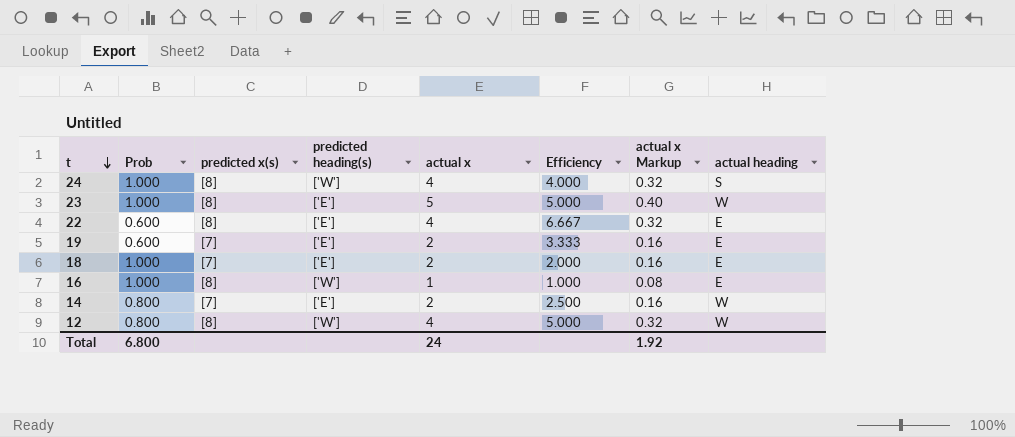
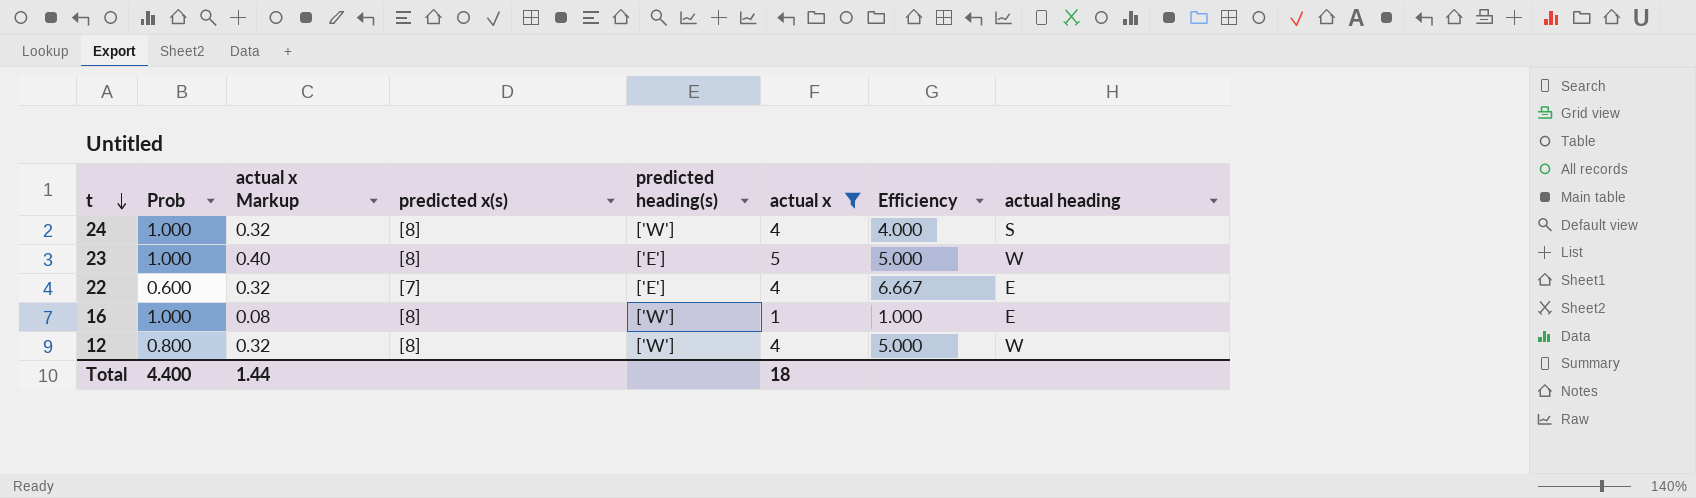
filter: none -> actual x != 2
column actual x Markup | position: 7 -> 3
22 | predicted x(s): [8] -> [7]
Total | Prob: 6.800 -> 4.400
Total | actual x Markup: 1.92 -> 1.44
Total | actual x: 24 -> 18

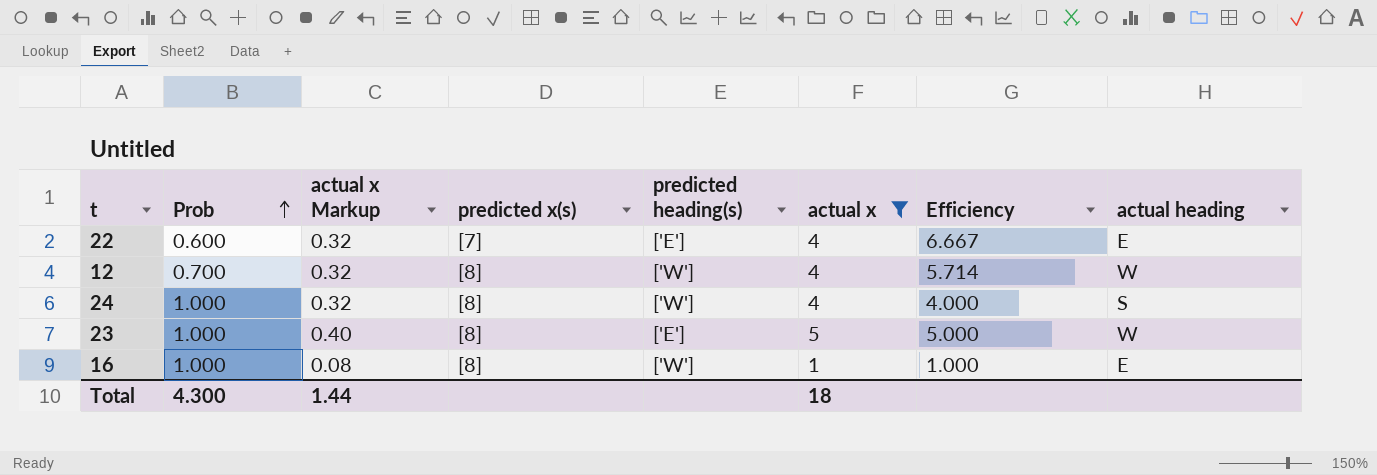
row order: t descending -> Prob ascending
12 | Prob: 0.800 -> 0.700
12 | Efficiency: 5.000 -> 5.714
Total | Prob: 4.400 -> 4.300

